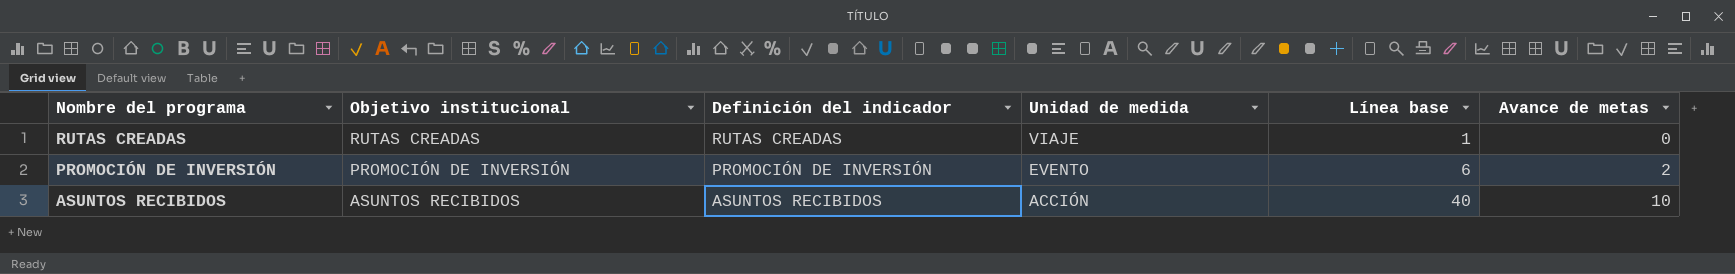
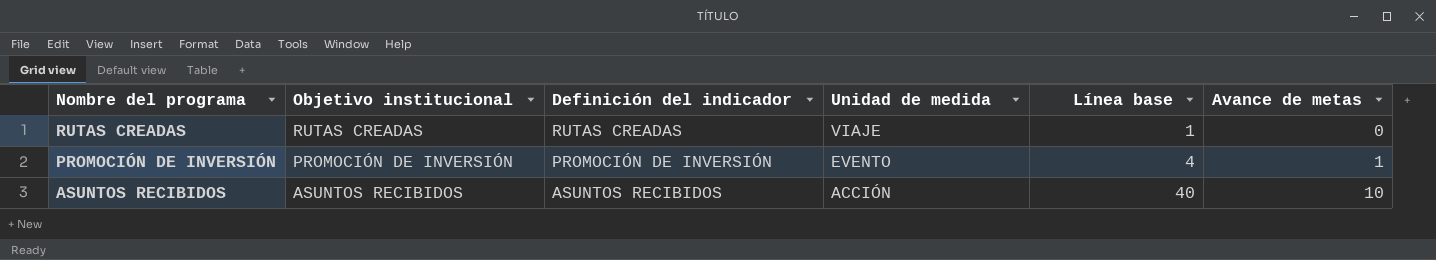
PROMOCIÓN DE INVERSIÓN | Línea base: 6 -> 4
PROMOCIÓN DE INVERSIÓN | Avance de metas: 2 -> 1

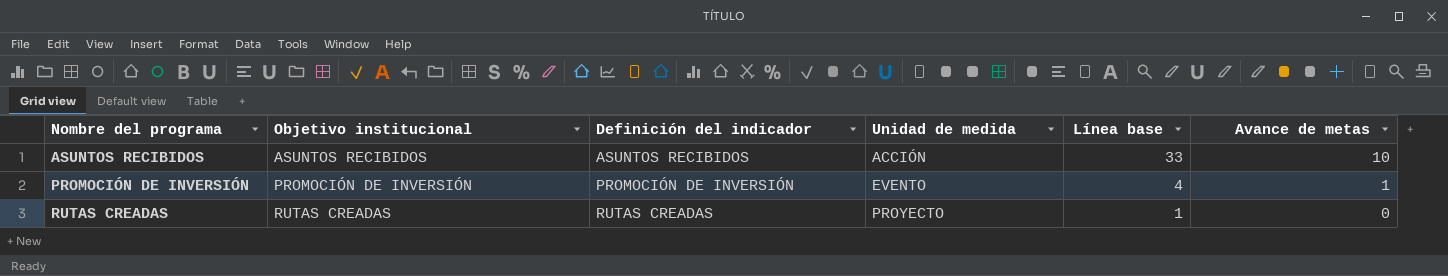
row order: Nombre del programa descending -> Nombre del programa ascending
ASUNTOS RECIBIDOS | Línea base: 40 -> 33
RUTAS CREADAS | Unidad de medida: VIAJE -> PROYECTO

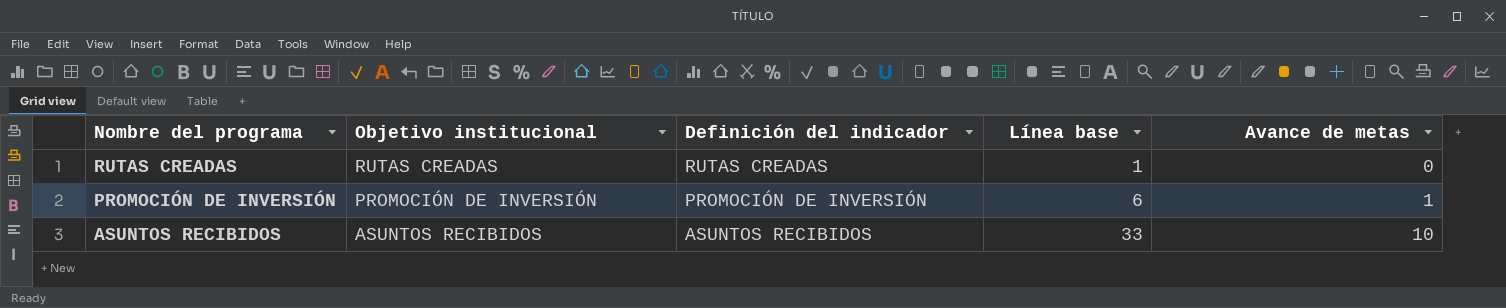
row order: Nombre del programa ascending -> Nombre del programa descending
column Unidad de medida | position: 4 -> none
PROMOCIÓN DE INVERSIÓN | Línea base: 4 -> 6

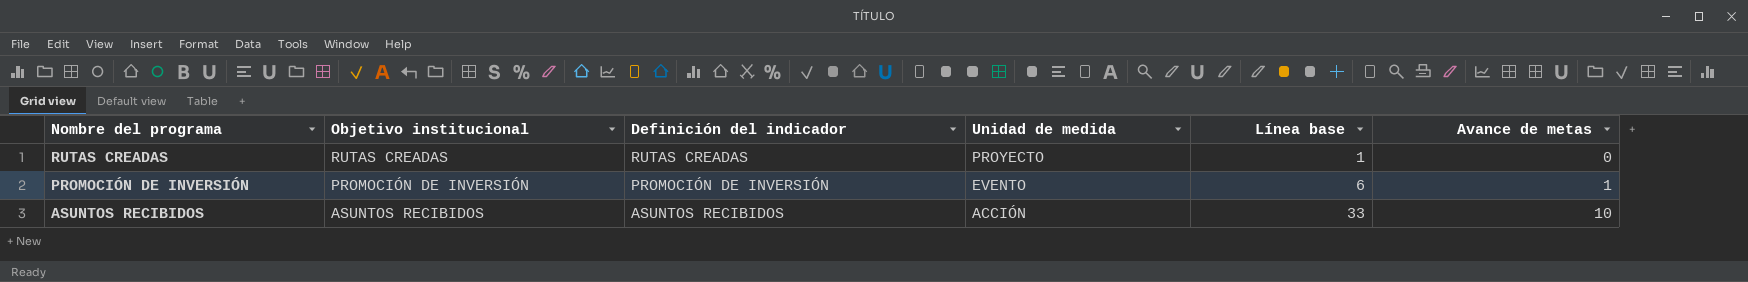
column Unidad de medida | position: none -> 4

